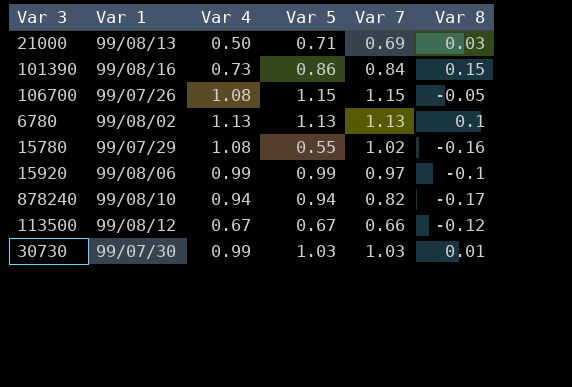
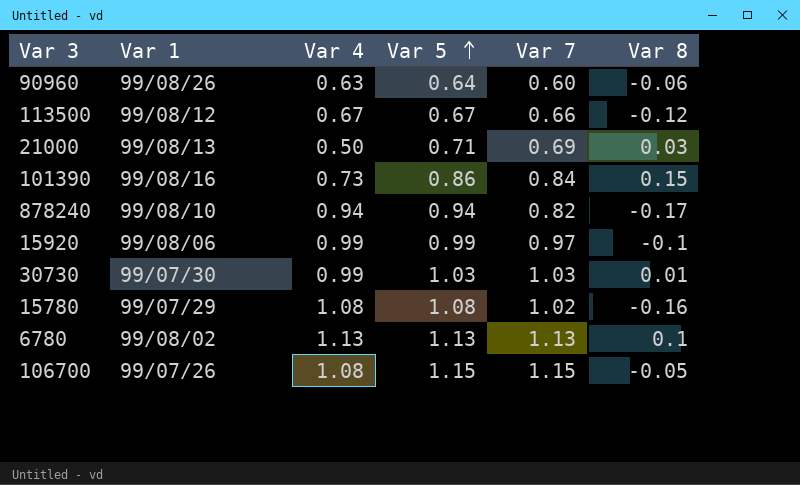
row order: none -> Var 5 ascending
row 90960: none -> 99/08/26 | 0.63 | 0.64 | 0.60 | -0.06
15780 | Var 5: 0.55 -> 1.08

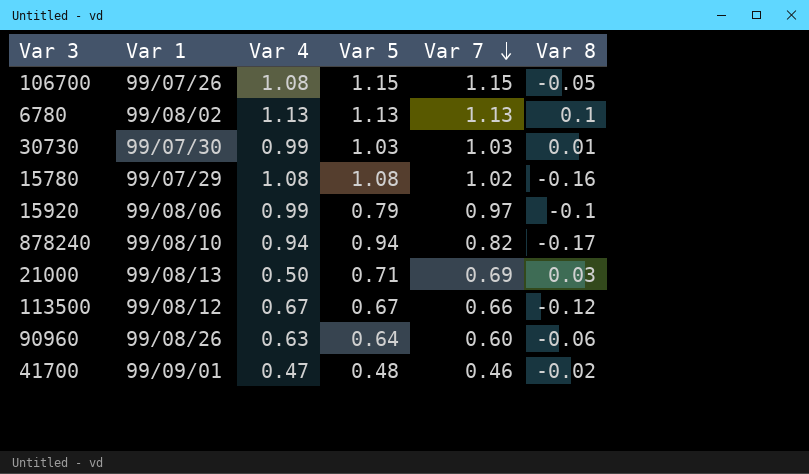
row order: Var 5 ascending -> Var 7 descending
row 101390: 99/08/16 | 0.73 | 0.86 | 0.84 | 0.15 -> none
15920 | Var 5: 0.99 -> 0.79
row 41700: none -> 99/09/01 | 0.47 | 0.48 | 0.46 | -0.02

